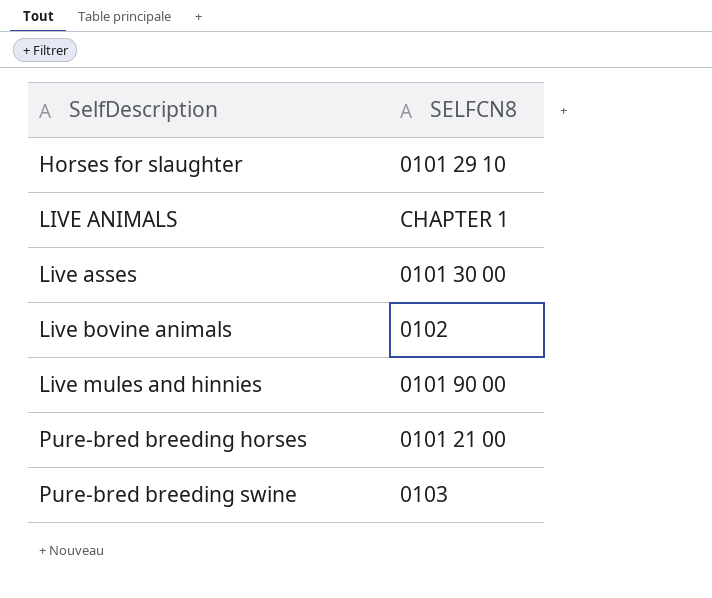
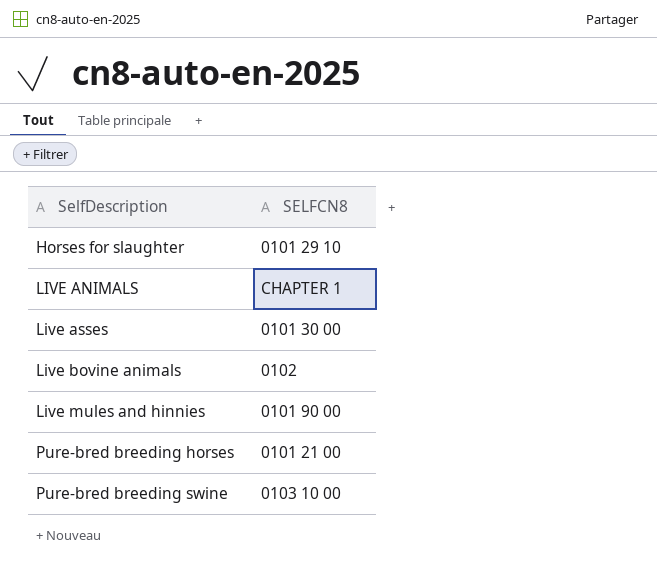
Pure-bred breeding swine | SELFCN8: 0103 -> 0103 10 00

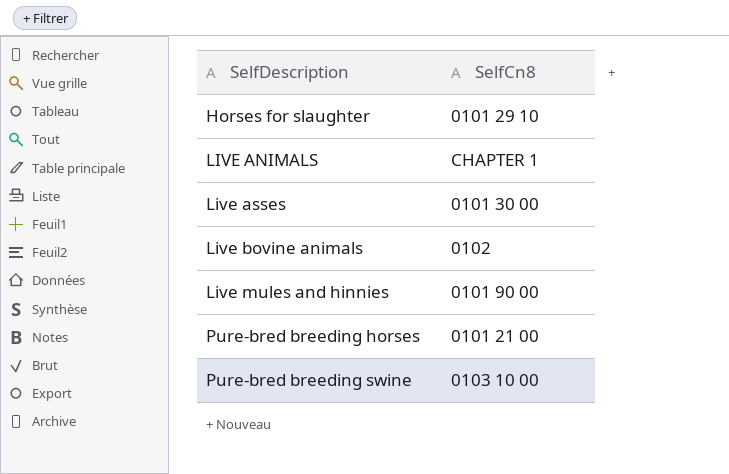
column name: SELFCN8 -> SelfCn8

